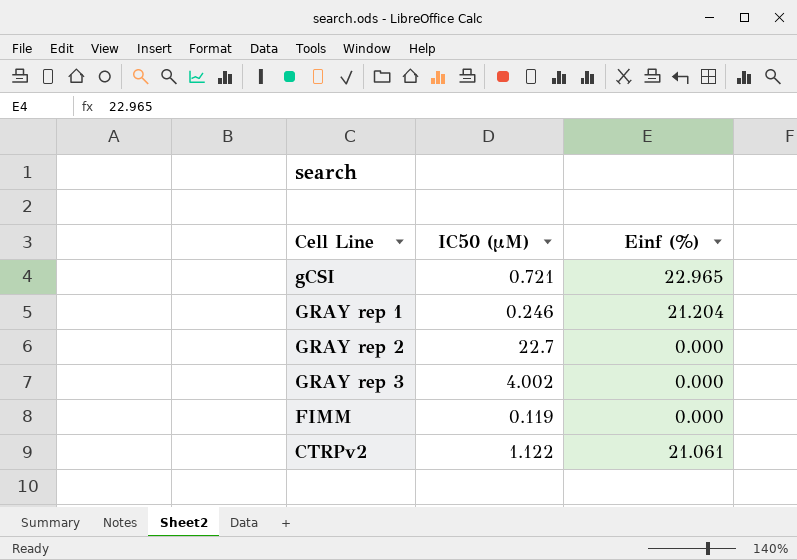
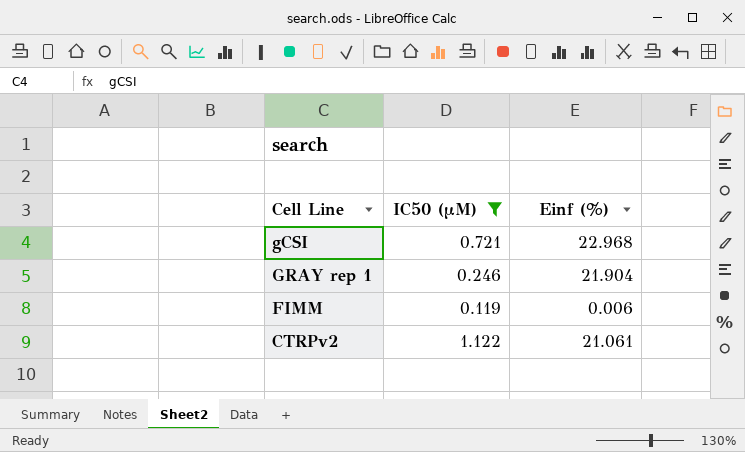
filter: none -> IC50 (µM) <= 1.122
gCSI | Einf (%): 22.965 -> 22.968
GRAY rep 1 | Einf (%): 21.204 -> 21.904
FIMM | Einf (%): 0.000 -> 0.006

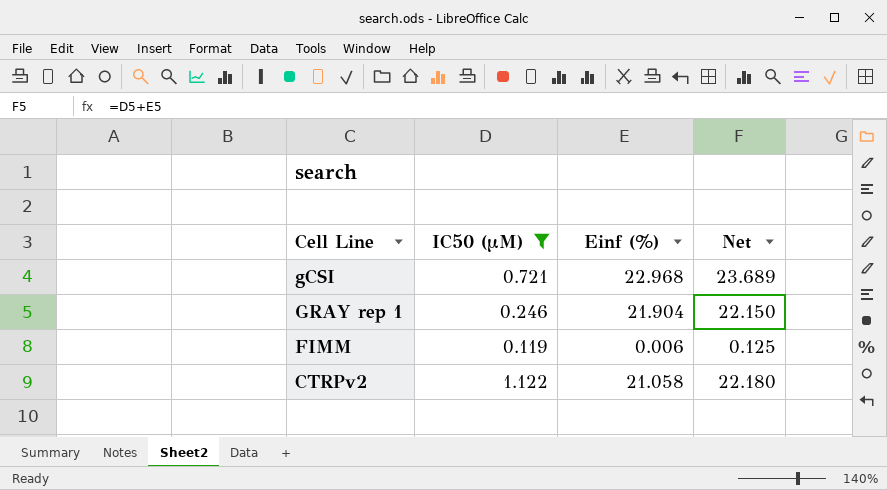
column Net | formula: none -> [IC50 (µM)] + [Einf (%)]
CTRPv2 | Einf (%): 21.061 -> 21.058

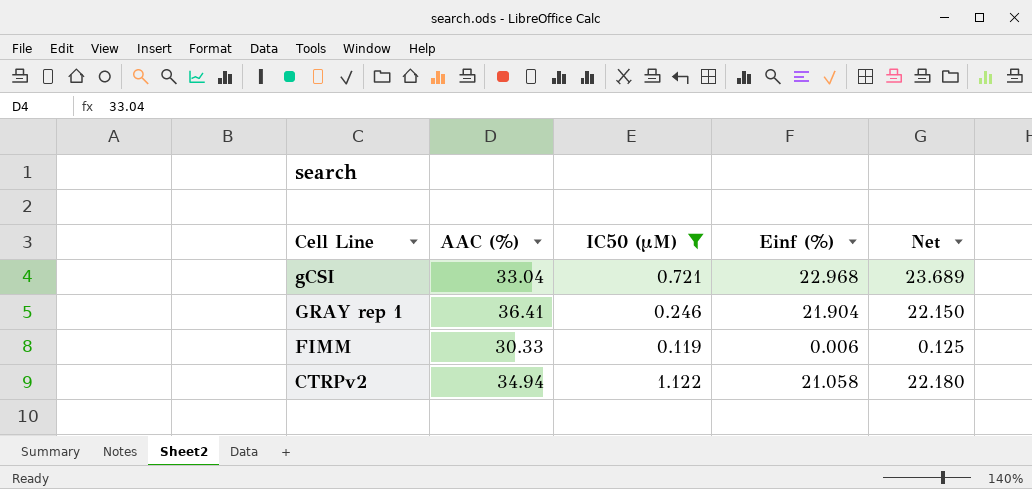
column AAC (%) | position: none -> 2

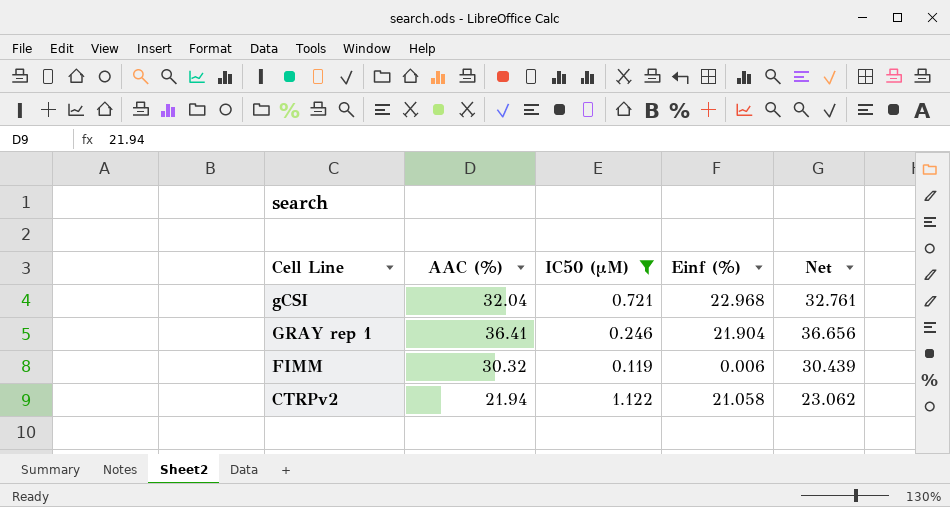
column Net | formula: [IC50 (µM)] + [Einf (%)] -> [AAC (%)] + [IC50 (µM)]
gCSI | AAC (%): 33.04 -> 32.04
FIMM | AAC (%): 30.33 -> 30.32
CTRPv2 | AAC (%): 34.94 -> 21.94

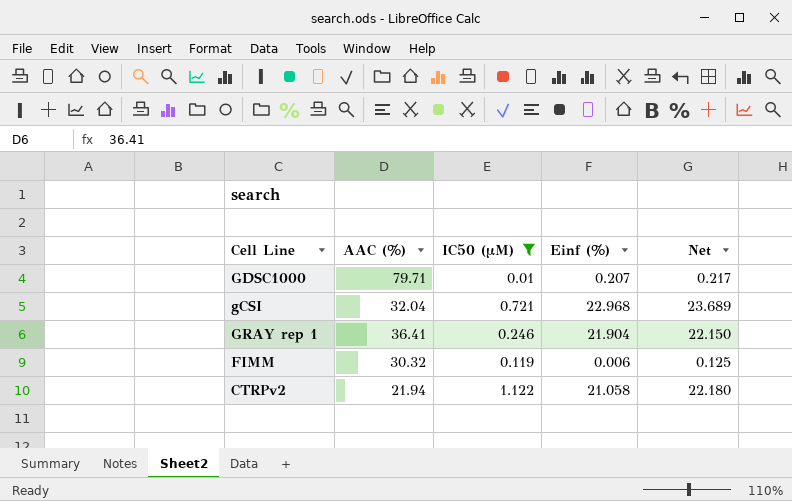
column Net | formula: [AAC (%)] + [IC50 (µM)] -> [IC50 (µM)] + [Einf (%)]
row GDSC1000: none -> 79.71 | 0.01 | 0.207 | 0.217

